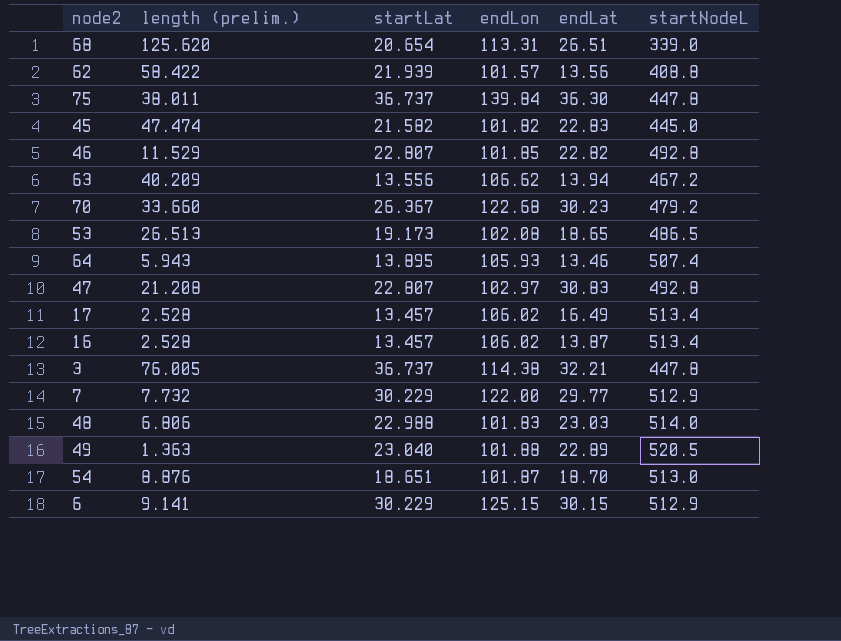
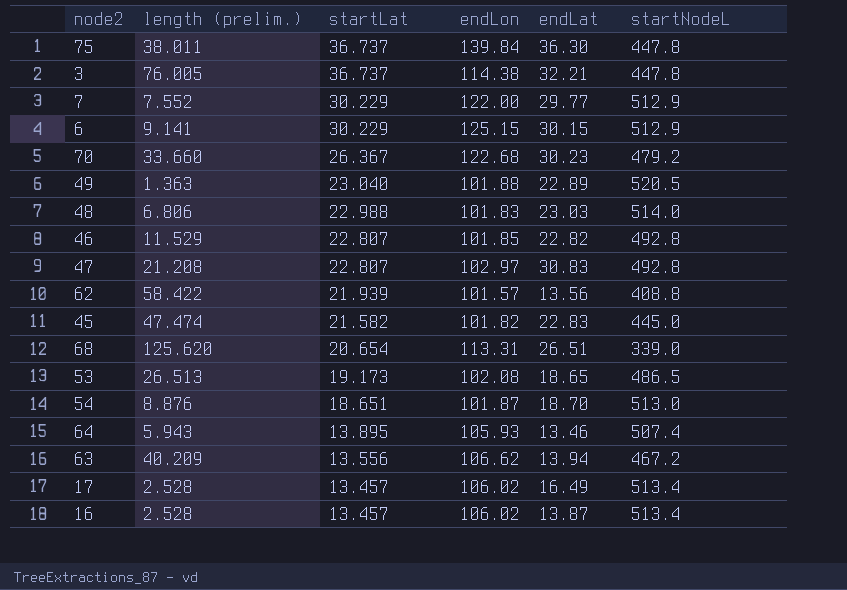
row order: none -> startLat descending
7 | length (prelim.): 7.732 -> 7.552

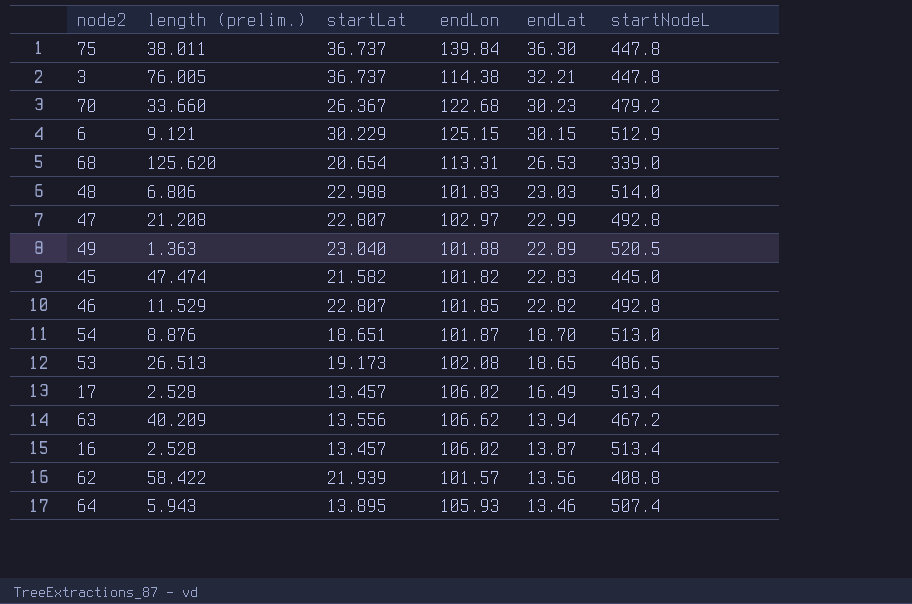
row order: startLat descending -> endLat descending
row 7: 7.552 | 30.229 | 122.00 | 29.77 | 512.9 -> none
6 | length (prelim.): 9.141 -> 9.121
68 | endLat: 26.51 -> 26.53
47 | endLat: 30.83 -> 22.99

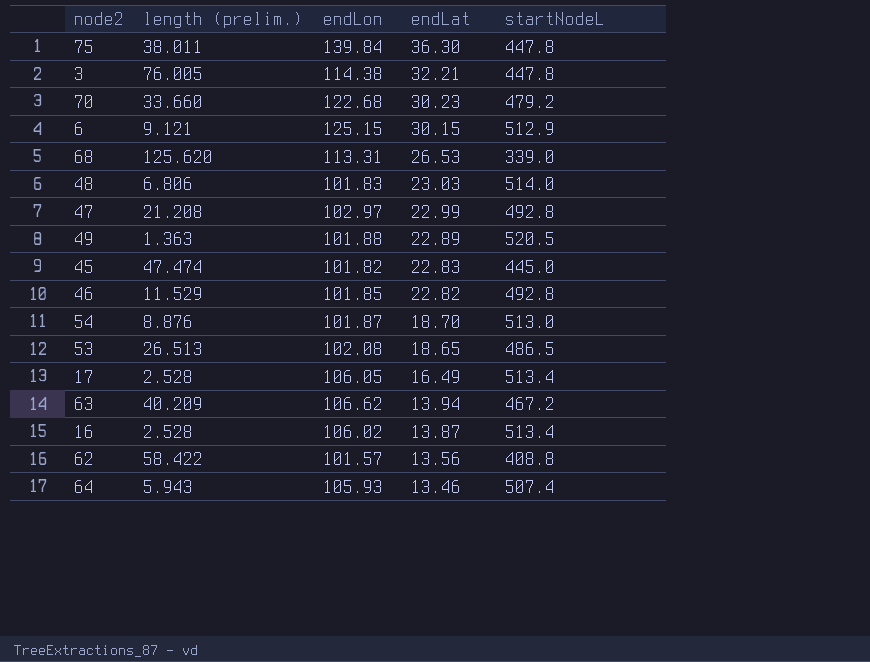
column startLat | position: 3 -> none
17 | endLon: 106.02 -> 106.05

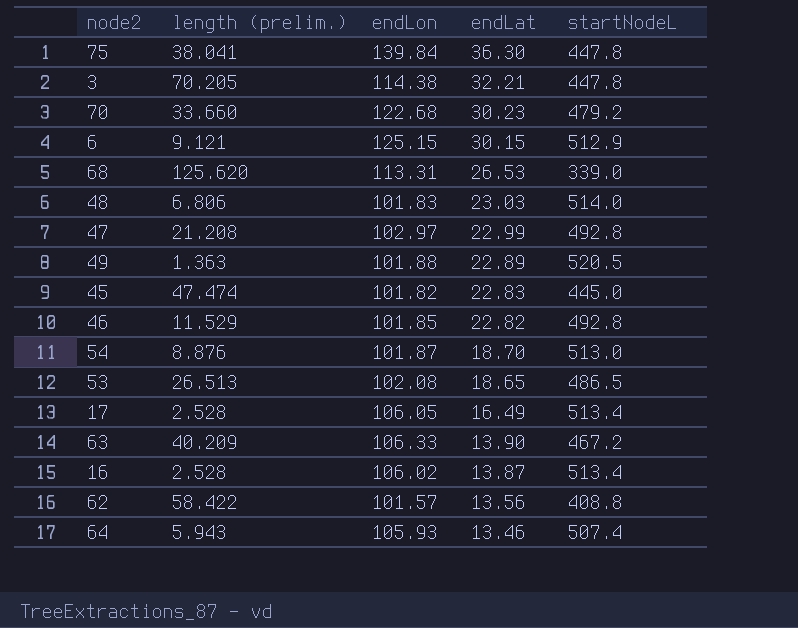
75 | length (prelim.): 38.011 -> 38.041
3 | length (prelim.): 76.005 -> 70.205
63 | endLon: 106.62 -> 106.33
63 | endLat: 13.94 -> 13.90

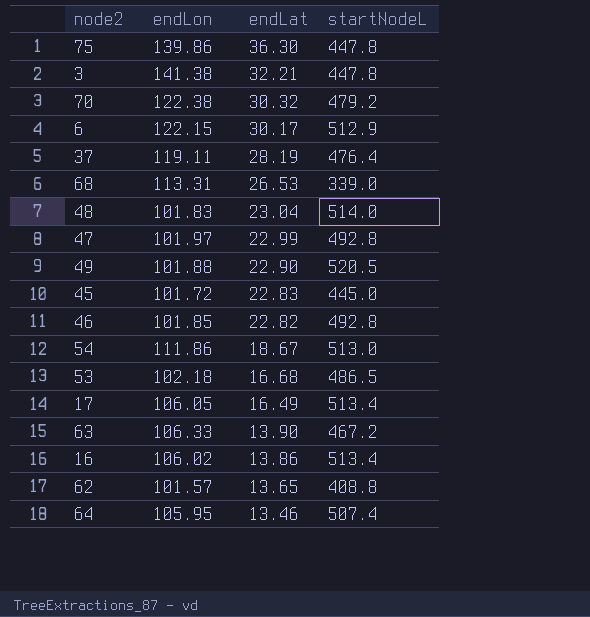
column length (prelim.) | position: 2 -> none
75 | endLon: 139.84 -> 139.86
3 | endLon: 114.38 -> 141.38
70 | endLon: 122.68 -> 122.38
70 | endLat: 30.23 -> 30.32
6 | endLon: 125.15 -> 122.15
6 | endLat: 30.15 -> 30.17
row 37: none -> 119.11 | 28.19 | 476.4
48 | endLat: 23.03 -> 23.04
47 | endLon: 102.97 -> 101.97
49 | endLat: 22.89 -> 22.90
45 | endLon: 101.82 -> 101.72
54 | endLon: 101.87 -> 111.86
54 | endLat: 18.70 -> 18.67
53 | endLon: 102.08 -> 102.18
53 | endLat: 18.65 -> 16.68
16 | endLat: 13.87 -> 13.86
62 | endLat: 13.56 -> 13.65
64 | endLon: 105.93 -> 105.95

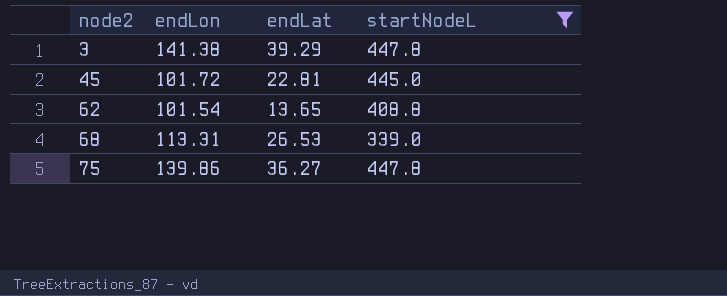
filter: none -> startNodeL <= 447.8
row order: endLat descending -> node2 ascending
3 | endLat: 32.21 -> 39.29
45 | endLat: 22.83 -> 22.81
62 | endLon: 101.57 -> 101.54
75 | endLat: 36.30 -> 36.27

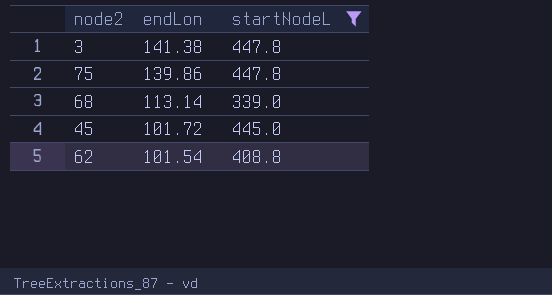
row order: node2 ascending -> endLon descending
column endLat | position: 3 -> none
68 | endLon: 113.31 -> 113.14

